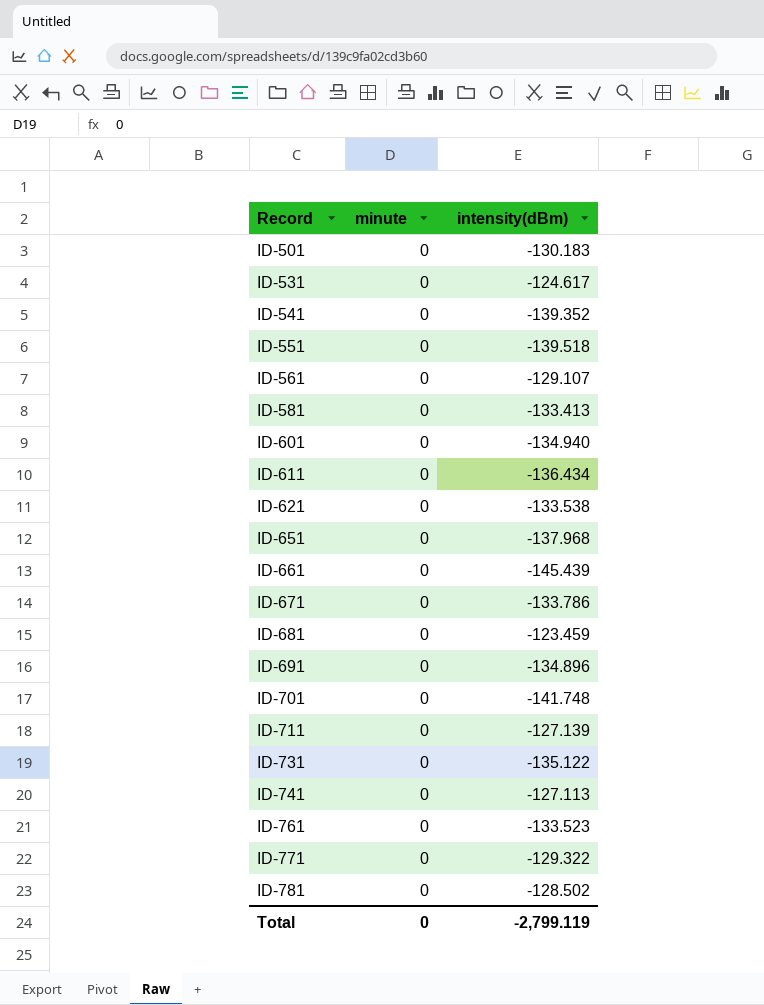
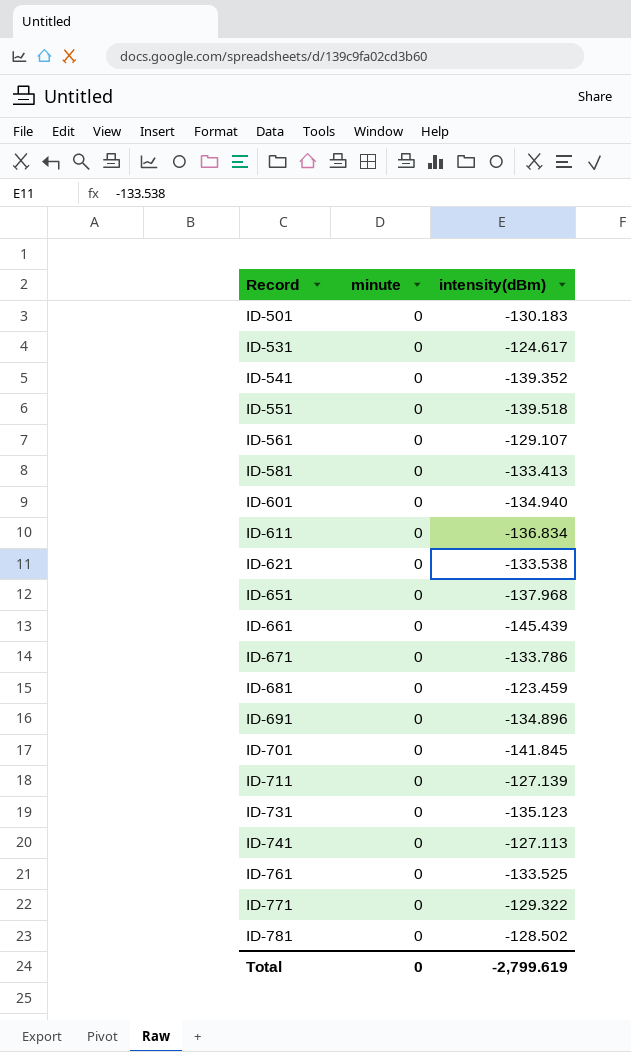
ID-611 | intensity(dBm): -136.434 -> -136.834
ID-701 | intensity(dBm): -141.748 -> -141.845
ID-731 | intensity(dBm): -135.122 -> -135.123
ID-761 | intensity(dBm): -133.523 -> -133.525
Total | intensity(dBm): -2,799.119 -> -2,799.619

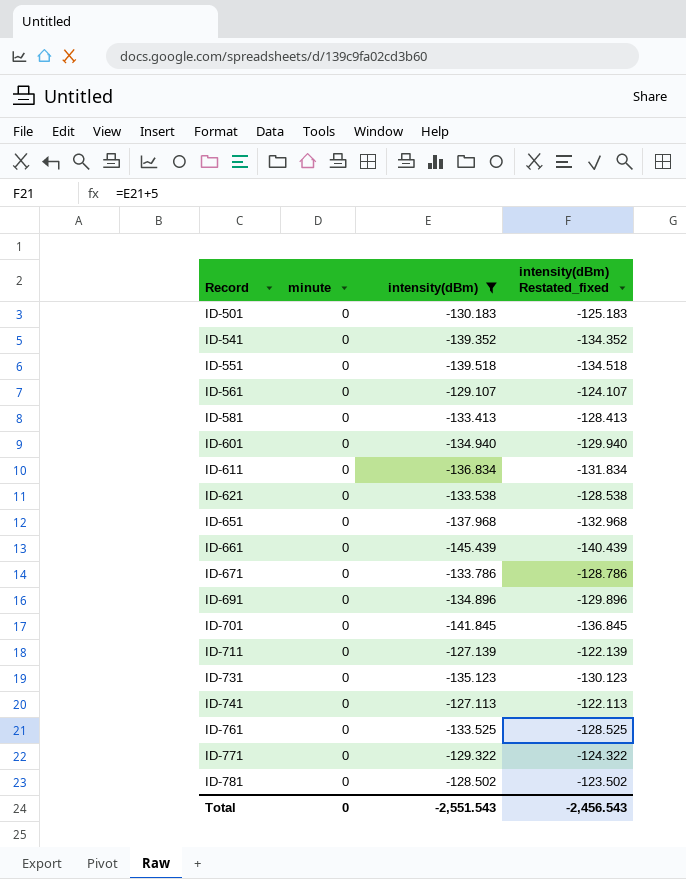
filter: none -> intensity(dBm) <= -127.113
column intensity(dBm) Restated_fixed | formula: none -> [intensity(dBm)] + 5
Total | intensity(dBm): -2,799.619 -> -2,551.543

